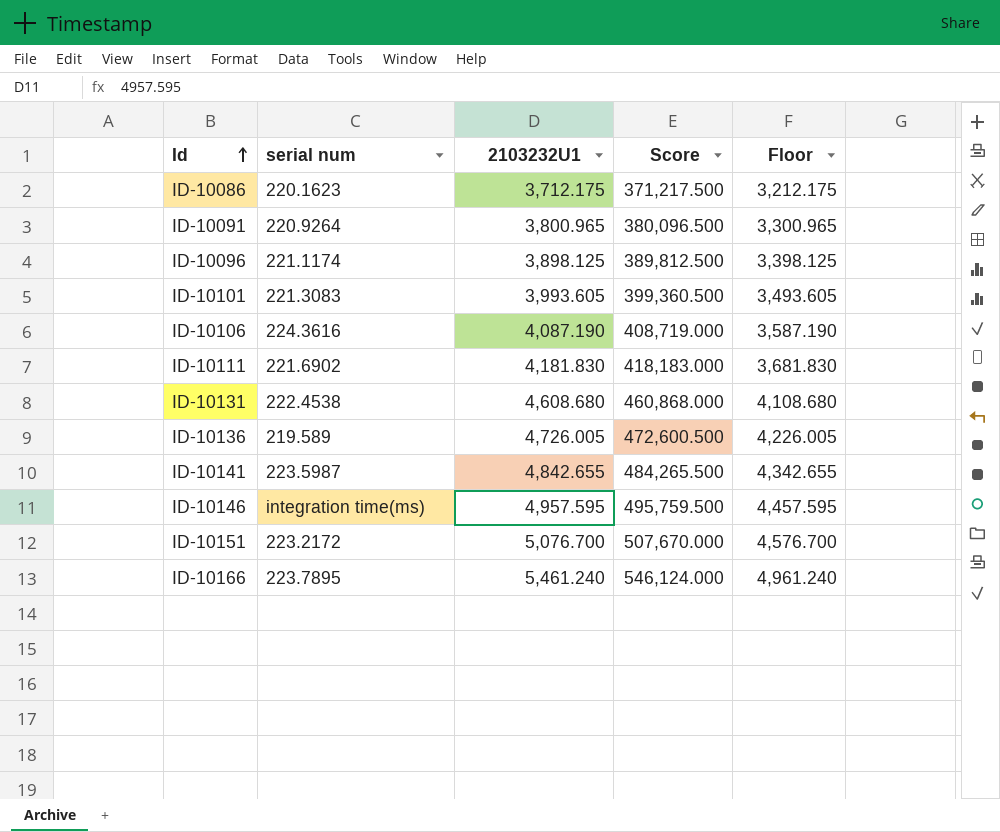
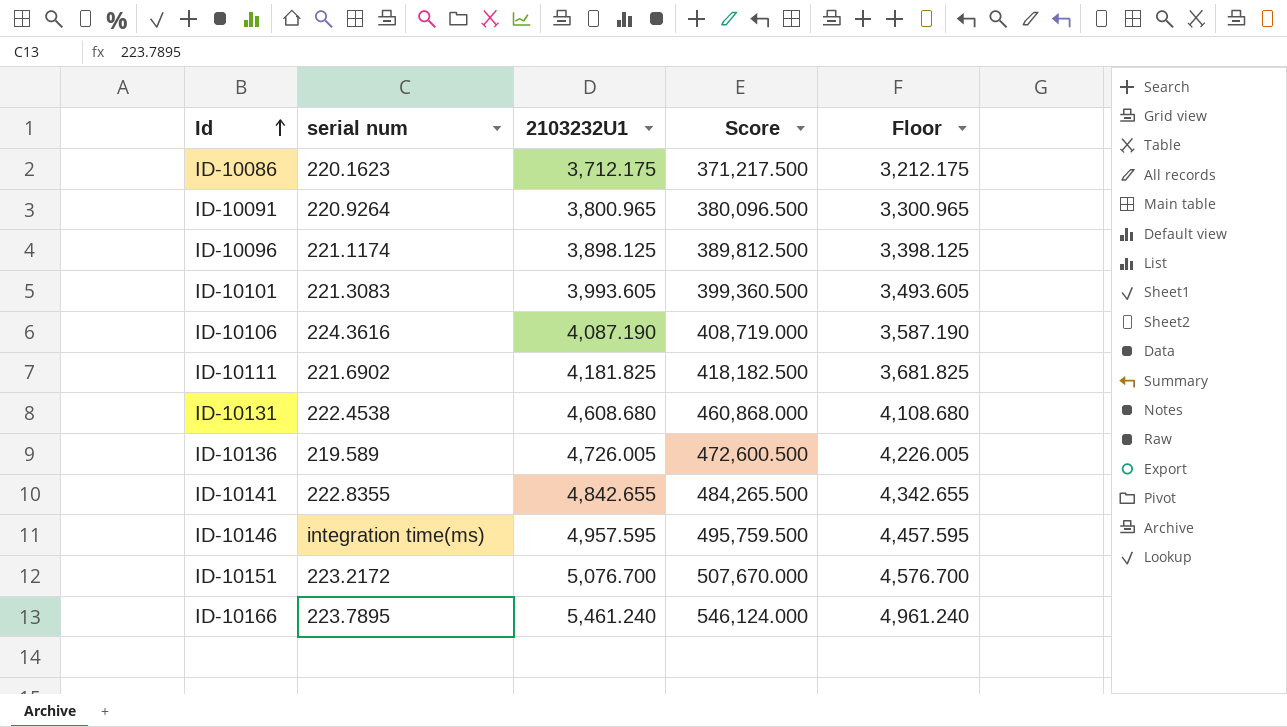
ID-10111 | 2103232U1: 4,181.830 -> 4,181.825
ID-10111 | Score: 418,183.000 -> 418,182.500
ID-10111 | Floor: 3,681.830 -> 3,681.825
ID-10141 | serial num: 223.5987 -> 222.8355

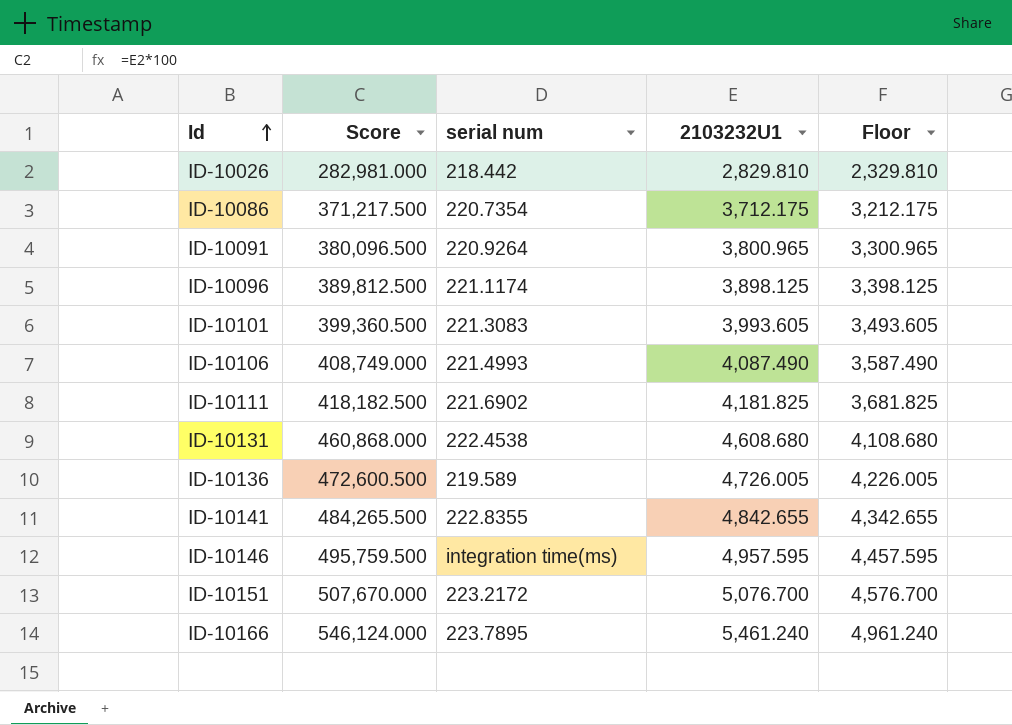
column Score | position: 4 -> 2
row ID-10026: none -> 282,981.000 | 218.442 | 2,829.810 | 2,329.810
ID-10086 | serial num: 220.1623 -> 220.7354
ID-10106 | Score: 408,719.000 -> 408,749.000
ID-10106 | serial num: 224.3616 -> 221.4993
ID-10106 | 2103232U1: 4,087.190 -> 4,087.490
ID-10106 | Floor: 3,587.190 -> 3,587.490

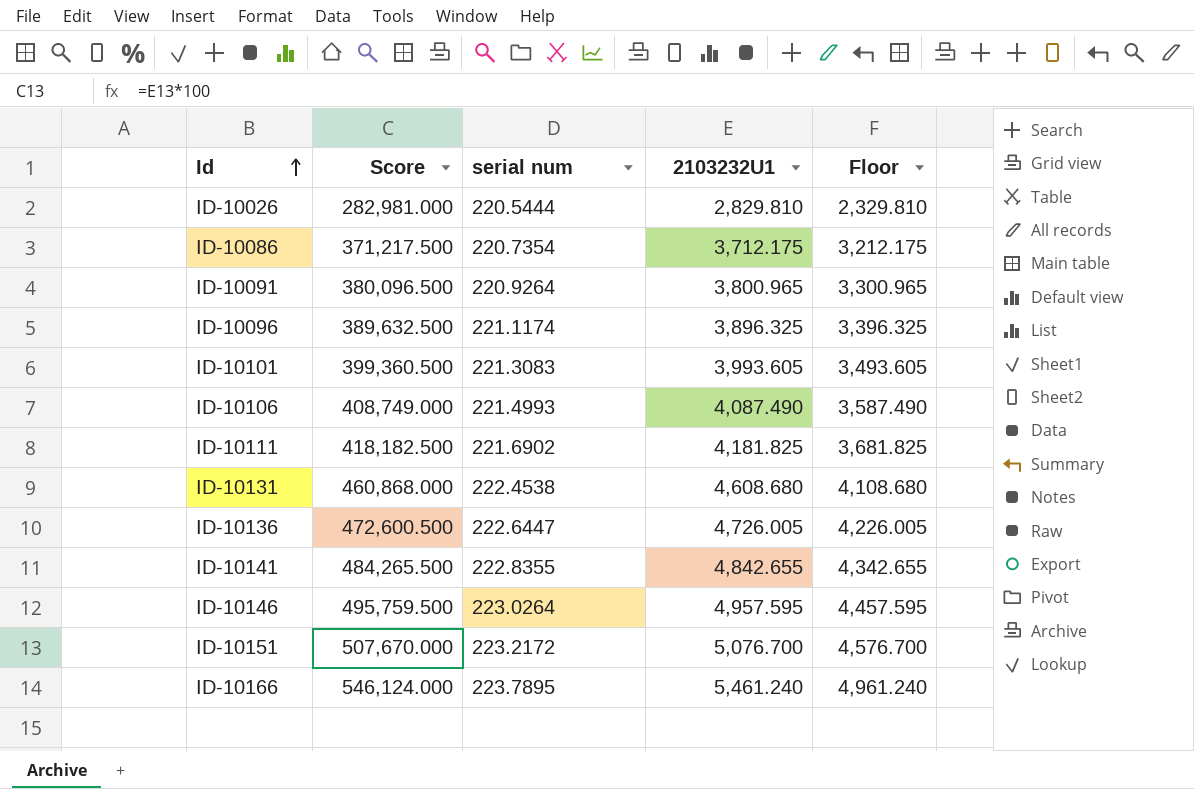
ID-10026 | serial num: 218.442 -> 220.5444
ID-10096 | Score: 389,812.500 -> 389,632.500
ID-10096 | 2103232U1: 3,898.125 -> 3,896.325
ID-10096 | Floor: 3,398.125 -> 3,396.325
ID-10136 | serial num: 219.589 -> 222.6447
ID-10146 | serial num: integration time(ms) -> 223.0264

